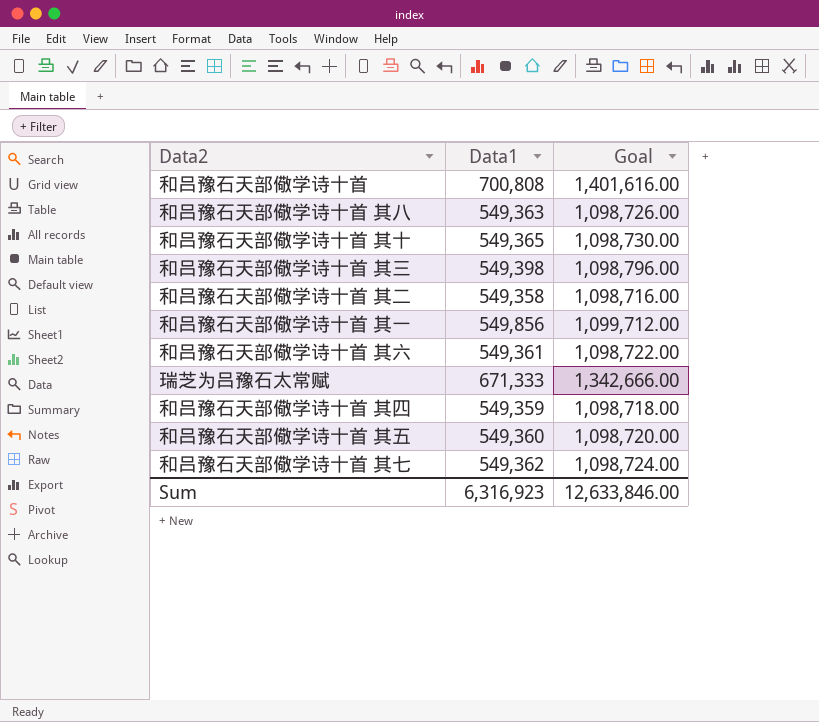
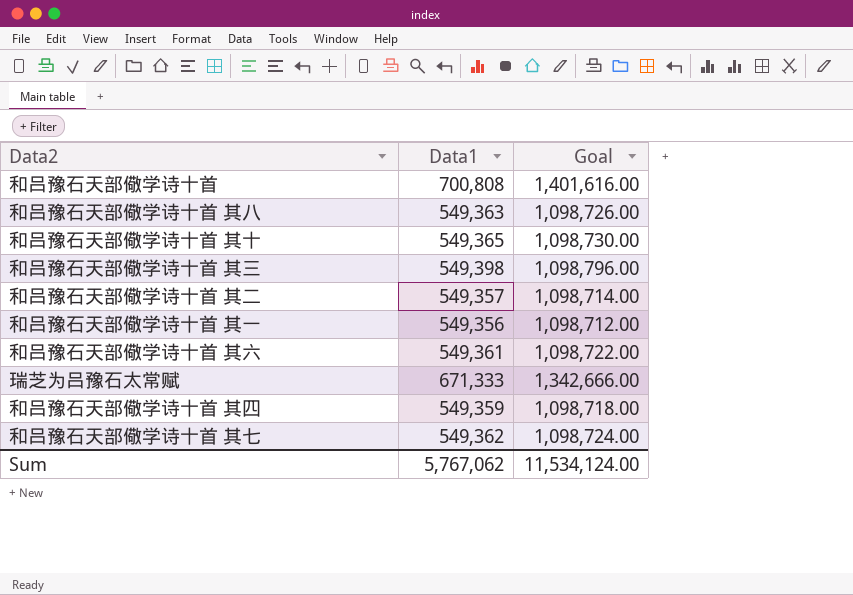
row 和吕豫石天部儆学诗十首 其五: 549,360 | 1,098,720.00 -> none
和吕豫石天部儆学诗十首 其二 | Data1: 549,358 -> 549,357
和吕豫石天部儆学诗十首 其二 | Goal: 1,098,716.00 -> 1,098,714.00
和吕豫石天部儆学诗十首 其一 | Data1: 549,856 -> 549,356
和吕豫石天部儆学诗十首 其一 | Goal: 1,099,712.00 -> 1,098,712.00
Sum | Data1: 6,316,923 -> 5,767,062
Sum | Goal: 12,633,846.00 -> 11,534,124.00

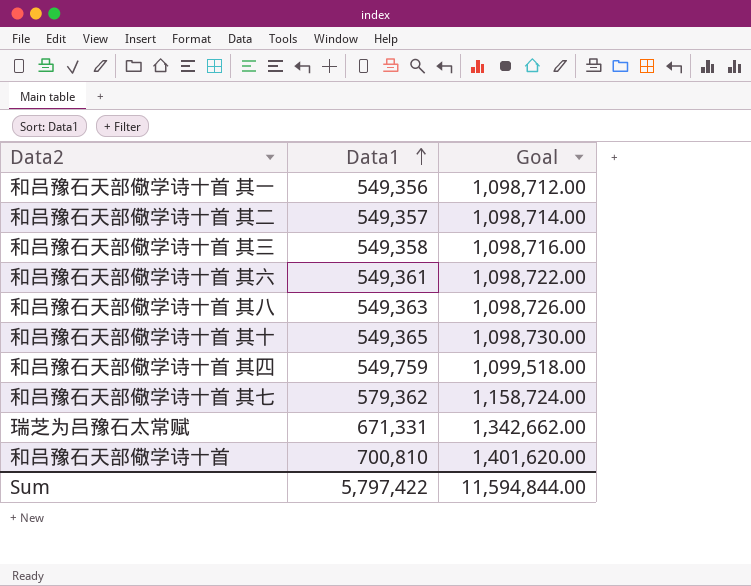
row order: none -> Data1 ascending
和吕豫石天部儆学诗十首 其三 | Data1: 549,398 -> 549,358
和吕豫石天部儆学诗十首 其三 | Goal: 1,098,796.00 -> 1,098,716.00
和吕豫石天部儆学诗十首 其四 | Data1: 549,359 -> 549,759
和吕豫石天部儆学诗十首 其四 | Goal: 1,098,718.00 -> 1,099,518.00
和吕豫石天部儆学诗十首 其七 | Data1: 549,362 -> 579,362
和吕豫石天部儆学诗十首 其七 | Goal: 1,098,724.00 -> 1,158,724.00
瑞芝为吕豫石太常赋 | Data1: 671,333 -> 671,331
瑞芝为吕豫石太常赋 | Goal: 1,342,666.00 -> 1,342,662.00
和吕豫石天部儆学诗十首 | Data1: 700,808 -> 700,810
和吕豫石天部儆学诗十首 | Goal: 1,401,616.00 -> 1,401,620.00
Sum | Data1: 5,767,062 -> 5,797,422
Sum | Goal: 11,534,124.00 -> 11,594,844.00

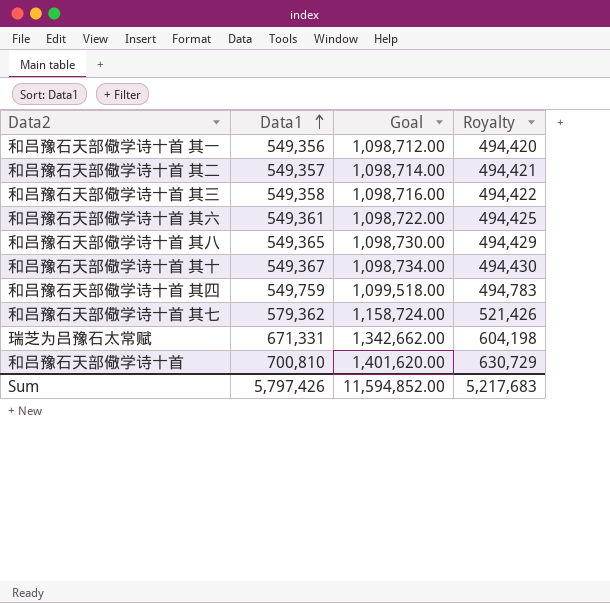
column Royalty | formula: none -> [Data1] * 0.9
和吕豫石天部儆学诗十首 其八 | Data1: 549,363 -> 549,365
和吕豫石天部儆学诗十首 其八 | Goal: 1,098,726.00 -> 1,098,730.00
和吕豫石天部儆学诗十首 其十 | Data1: 549,365 -> 549,367
和吕豫石天部儆学诗十首 其十 | Goal: 1,098,730.00 -> 1,098,734.00
Sum | Data1: 5,797,422 -> 5,797,426
Sum | Goal: 11,594,844.00 -> 11,594,852.00

